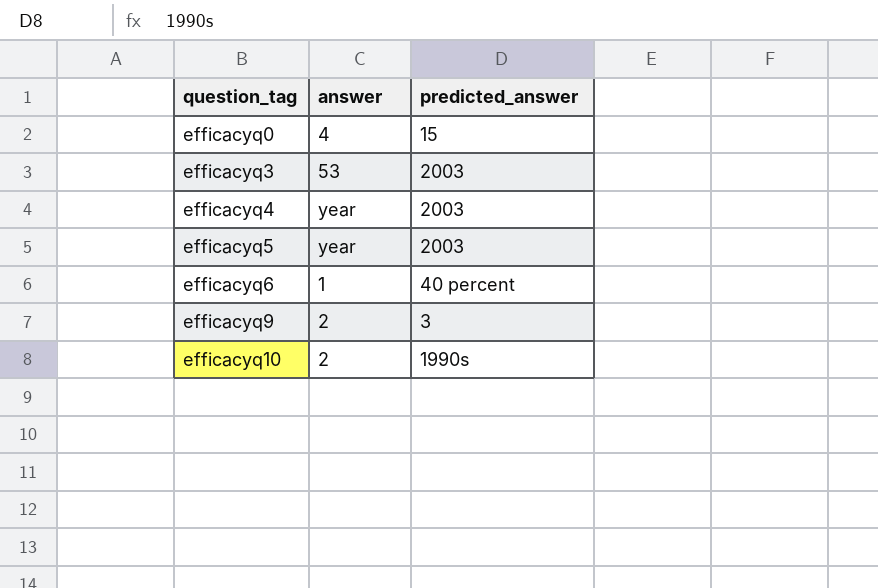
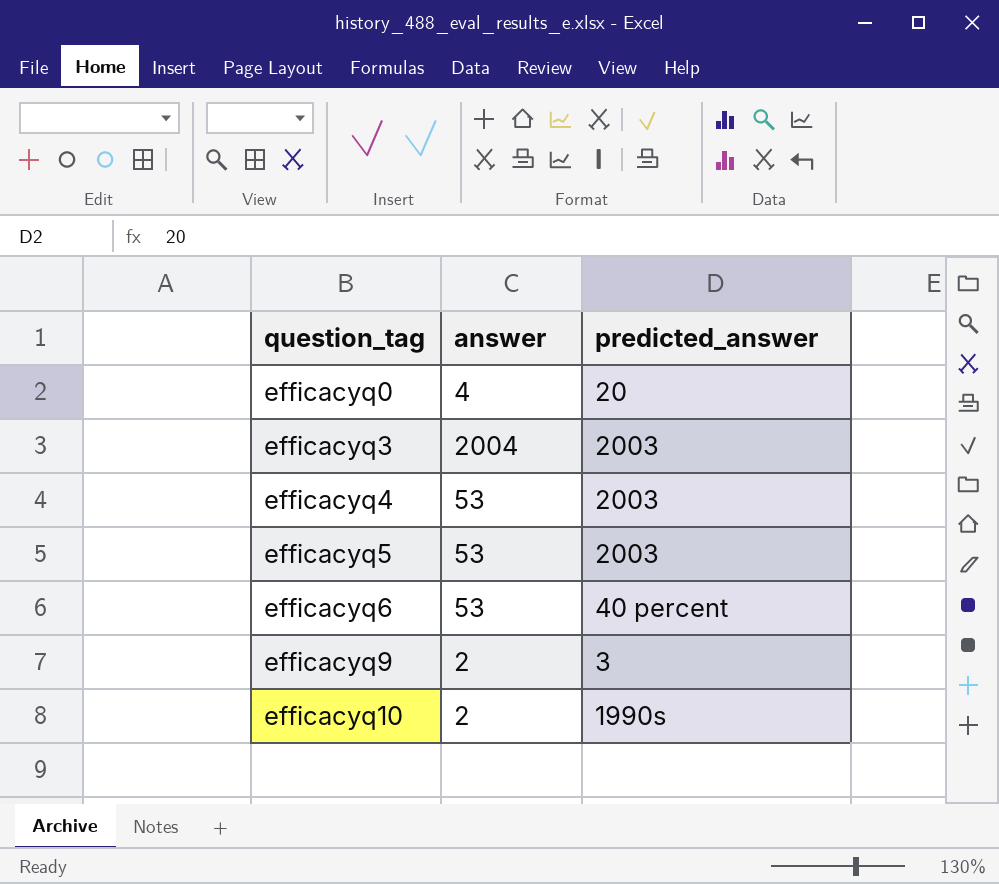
efficacyq0 | predicted_answer: 15 -> 20
efficacyq3 | answer: 53 -> 2004
efficacyq4 | answer: year -> 53
efficacyq5 | answer: year -> 53
efficacyq6 | answer: 1 -> 53

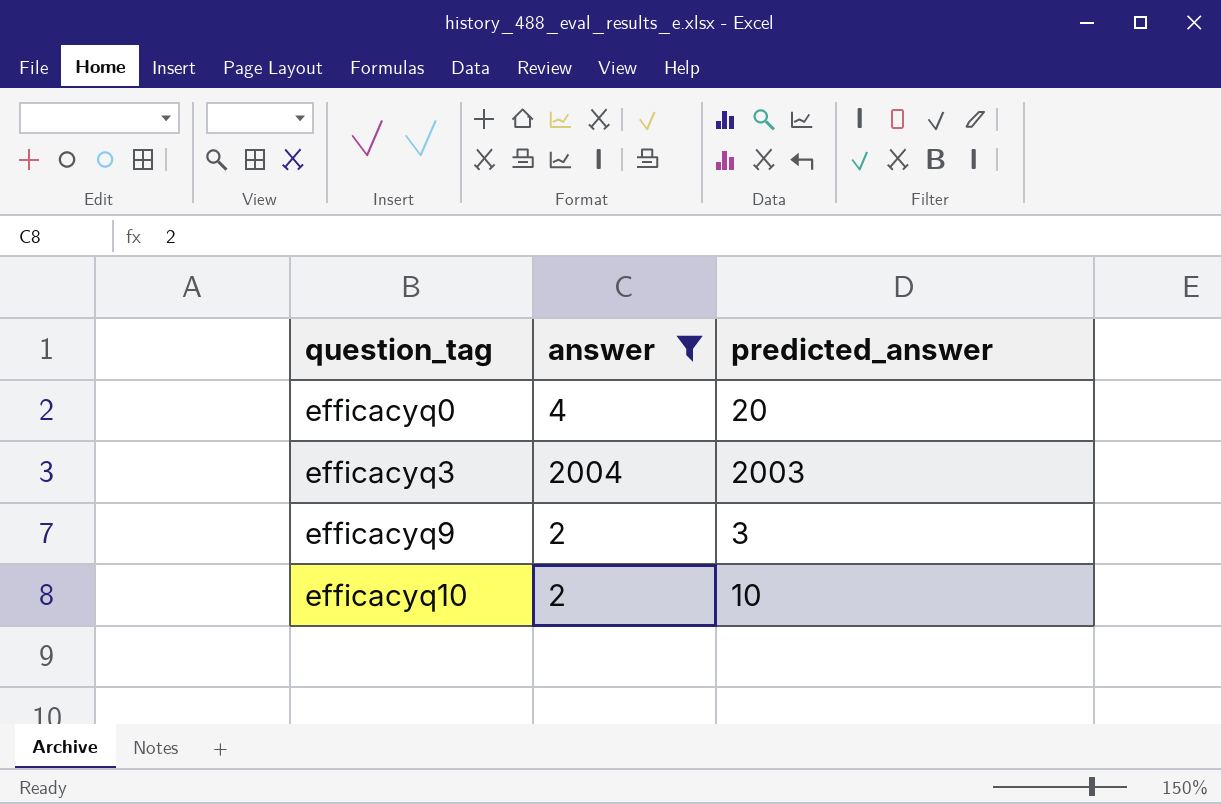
filter: none -> answer != 53
efficacyq10 | predicted_answer: 1990s -> 10

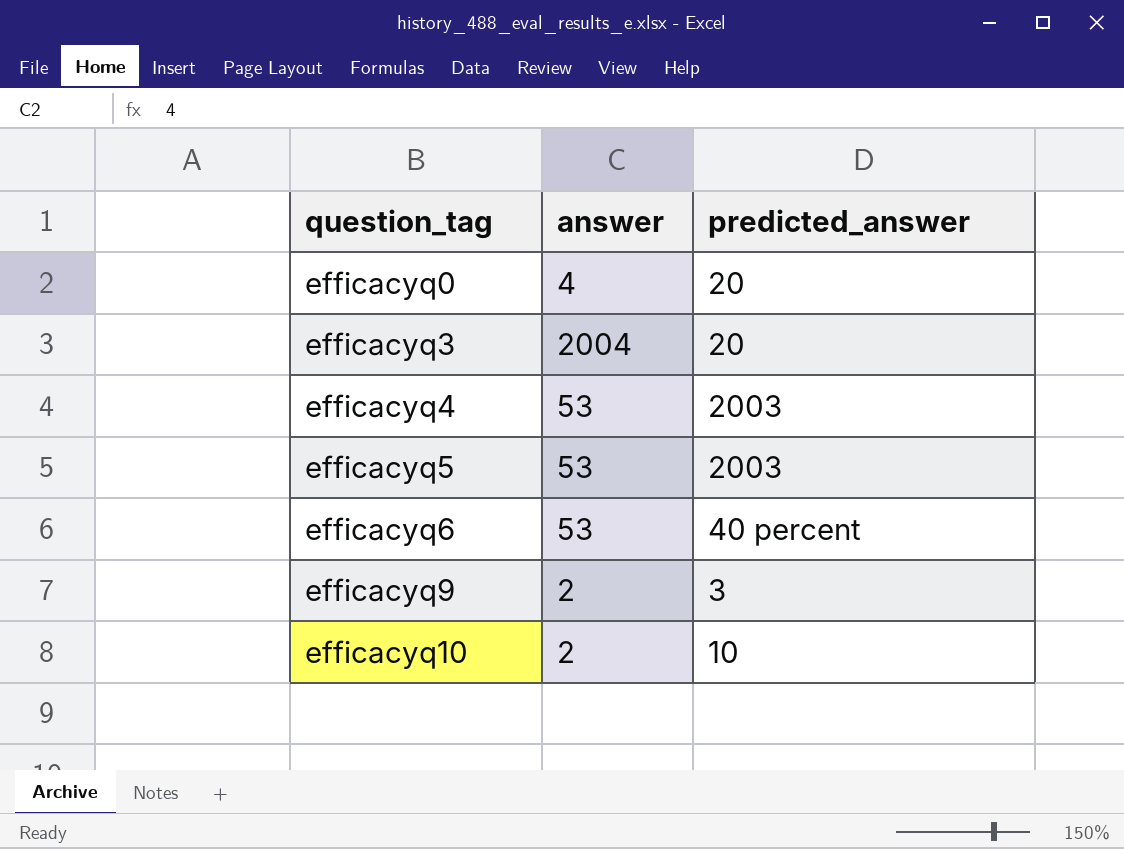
filter: answer != 53 -> none
efficacyq3 | predicted_answer: 2003 -> 20

